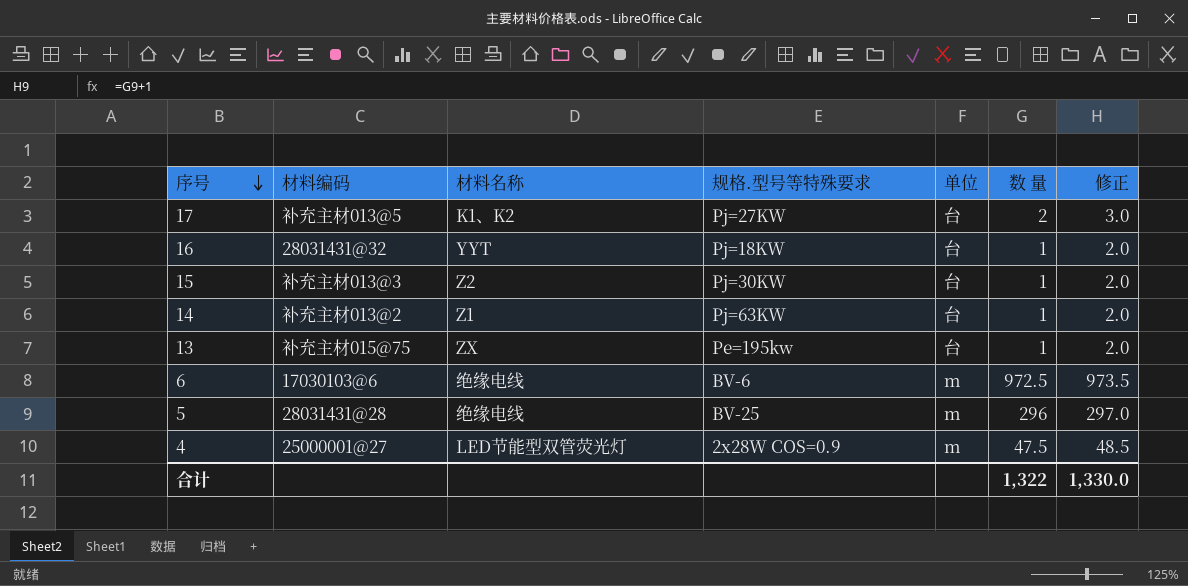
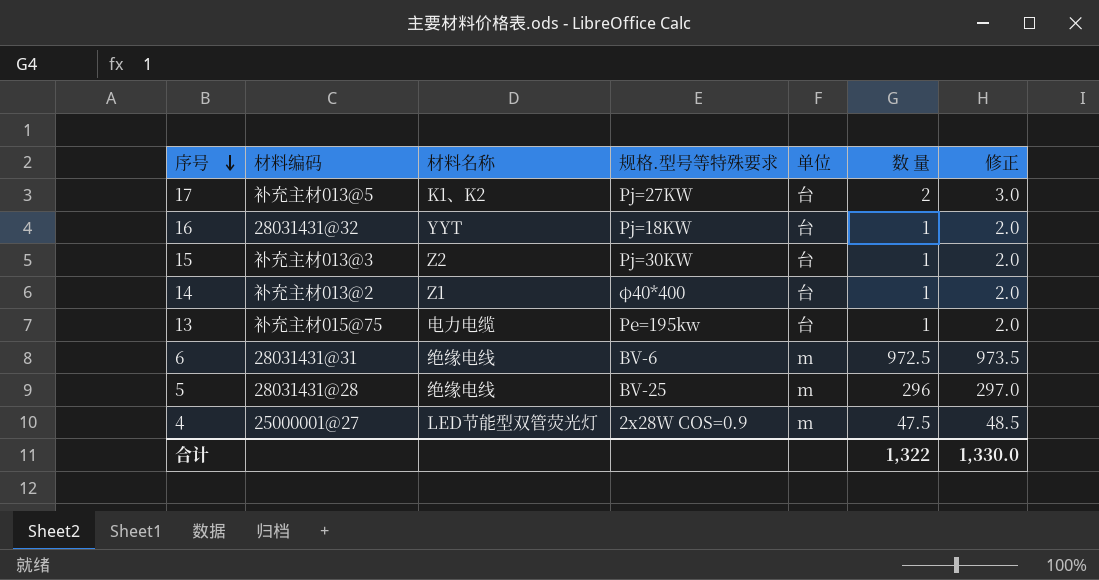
14 | 规格.型号等特殊要求: Pj=63KW -> φ40*400
13 | 材料名称: ZX -> 电力电缆
6 | 材料编码: 17030103@6 -> 28031431@31

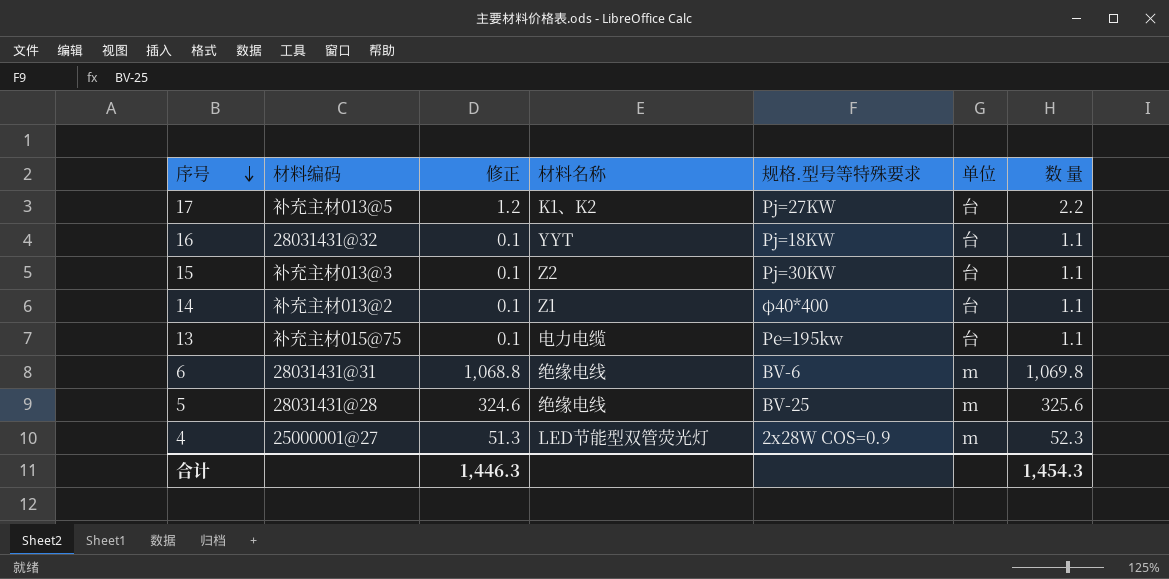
column 修正 | formula: [数 量] + 1 -> [数 量] - 1
column 修正 | position: 7 -> 3
17 | 数 量: 2 -> 2.2
16 | 数 量: 1 -> 1.1
15 | 数 量: 1 -> 1.1
14 | 数 量: 1 -> 1.1
13 | 数 量: 1 -> 1.1
6 | 数 量: 972.5 -> 1,069.8
5 | 数 量: 296 -> 325.6
4 | 数 量: 47.5 -> 52.3
合计 | 修正: 1,330.0 -> 1,446.3
合计 | 数 量: 1,322 -> 1,454.3

